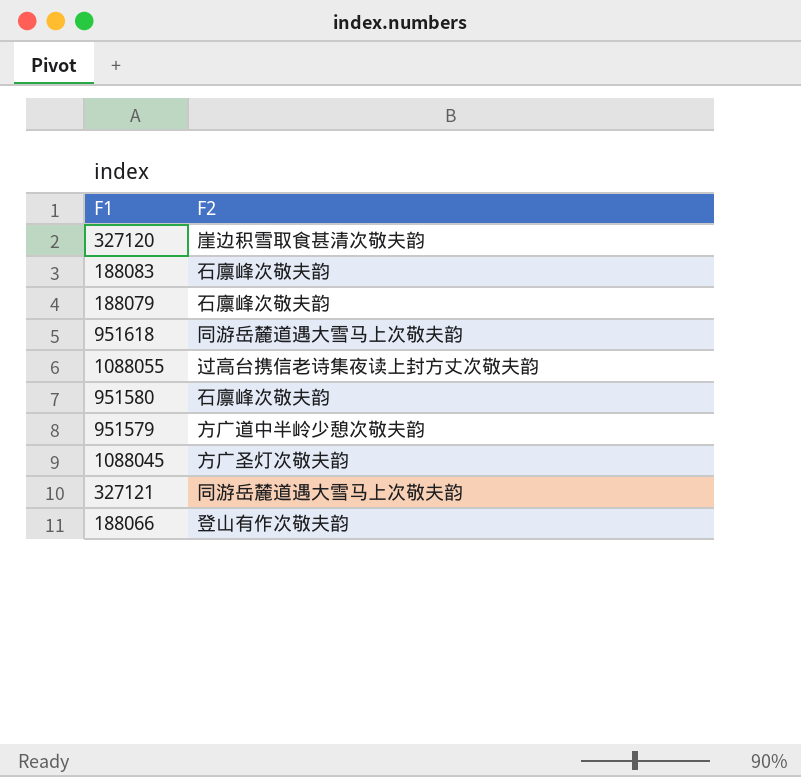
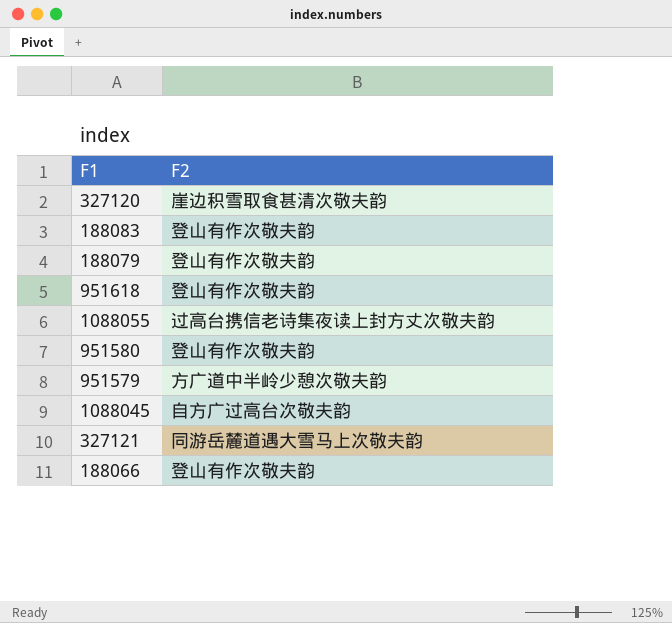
188083 | F2: 石廪峰次敬夫韵 -> 登山有作次敬夫韵
188079 | F2: 石廪峰次敬夫韵 -> 登山有作次敬夫韵
951618 | F2: 同游岳麓道遇大雪马上次敬夫韵 -> 登山有作次敬夫韵
951580 | F2: 石廪峰次敬夫韵 -> 登山有作次敬夫韵
1088045 | F2: 方广圣灯次敬夫韵 -> 自方广过高台次敬夫韵

